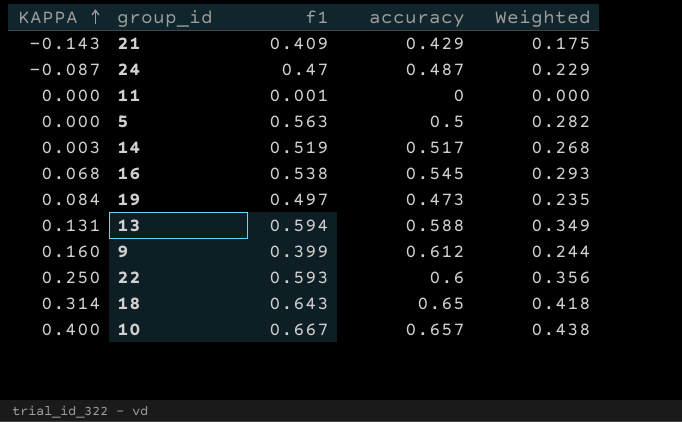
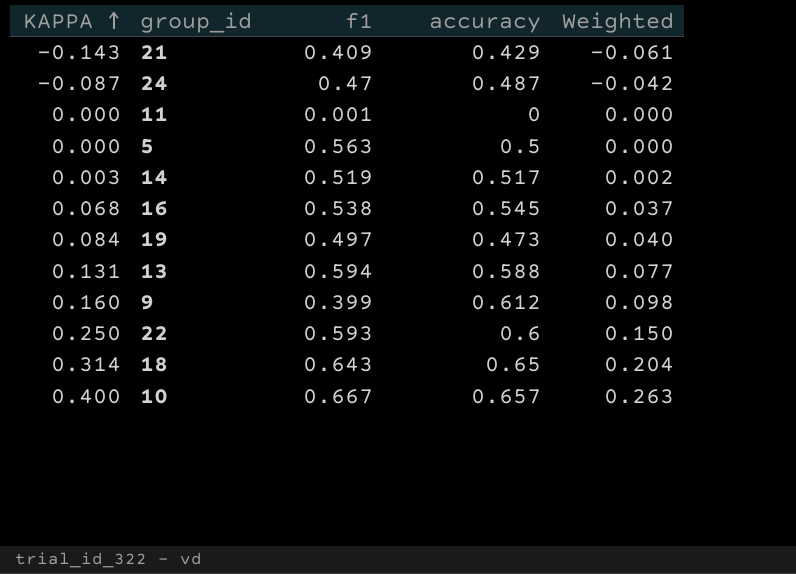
column Weighted | formula: [f1] * [accuracy] -> [KAPPA] * [accuracy]

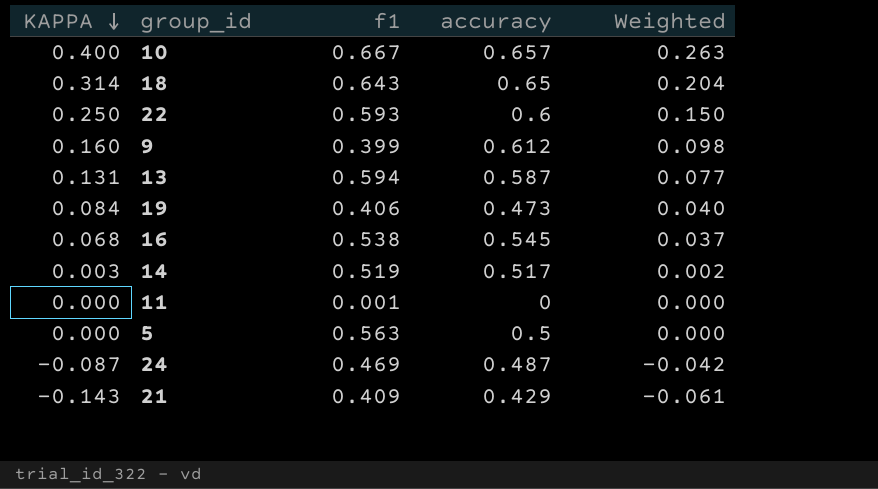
row order: KAPPA ascending -> KAPPA descending
13 | accuracy: 0.588 -> 0.587
19 | f1: 0.497 -> 0.406
24 | f1: 0.47 -> 0.469

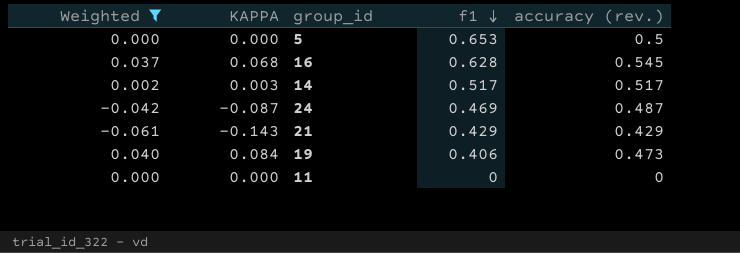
filter: none -> Weighted <= 0.040
row order: KAPPA descending -> f1 descending
column Weighted | position: 5 -> 1
column name: accuracy -> accuracy (rev.)
5 | f1: 0.563 -> 0.653
16 | f1: 0.538 -> 0.628
14 | f1: 0.519 -> 0.517
21 | f1: 0.409 -> 0.429
11 | f1: 0.001 -> 0

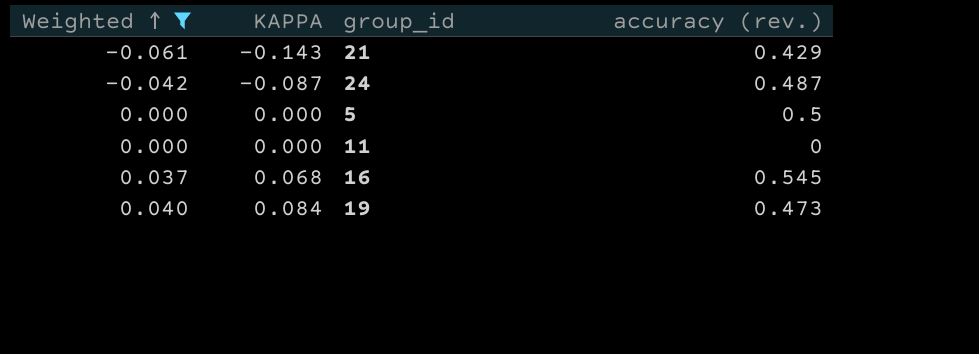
row order: f1 descending -> Weighted ascending
column f1 | position: 4 -> none
row 14: 0.002 | 0.003 | 0.517 | 0.517 -> none

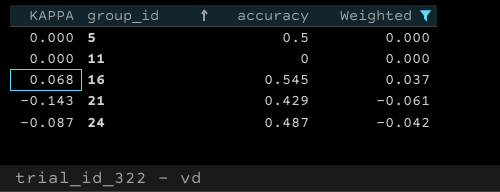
row order: Weighted ascending -> group_id ascending
column name: accuracy (rev.) -> accuracy
column Weighted | position: 1 -> 4
row 19: 0.040 | 0.084 | 0.473 -> none

